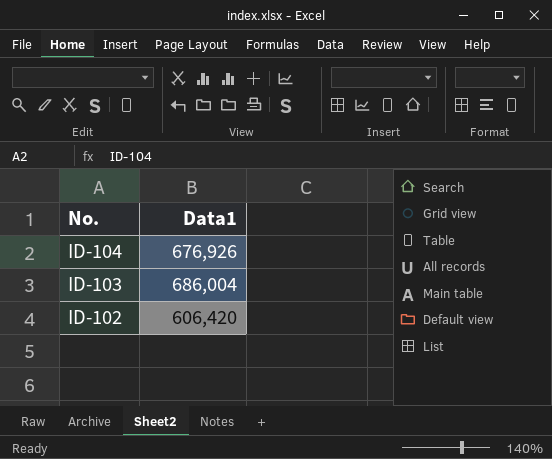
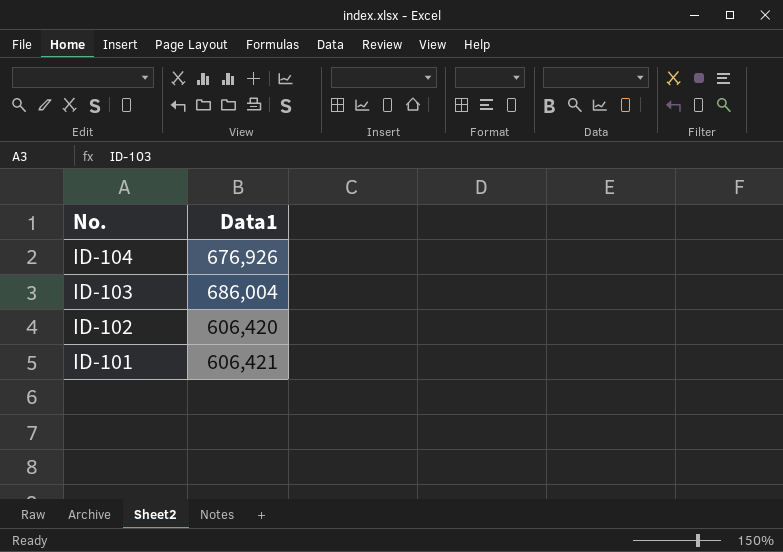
row ID-101: none -> 606,421

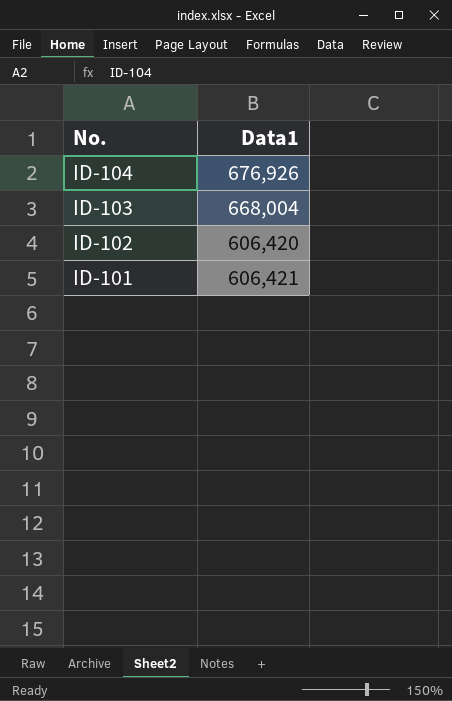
ID-103 | Data1: 686,004 -> 668,004

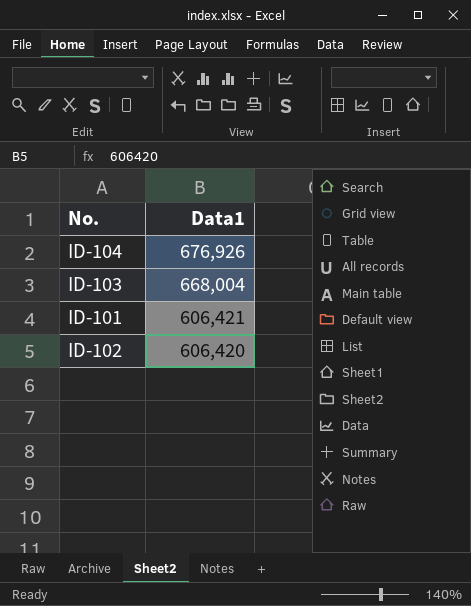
row order: No. descending -> Data1 descending

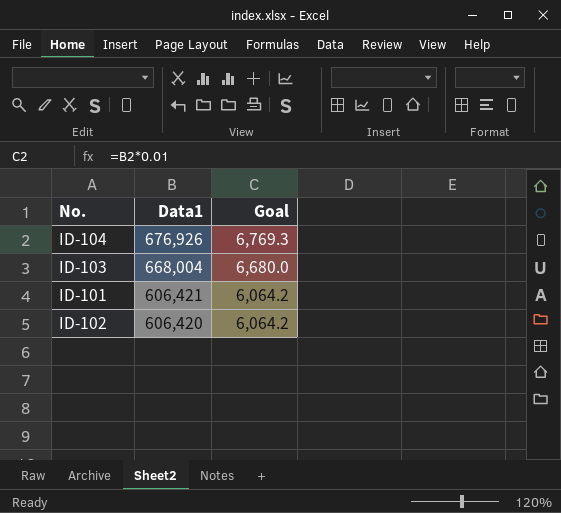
column Goal | formula: none -> [Data1] * 0.01

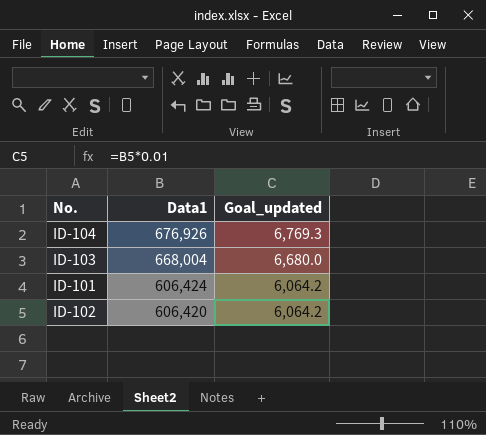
column name: Goal -> Goal_updated
ID-101 | Data1: 606,421 -> 606,424

